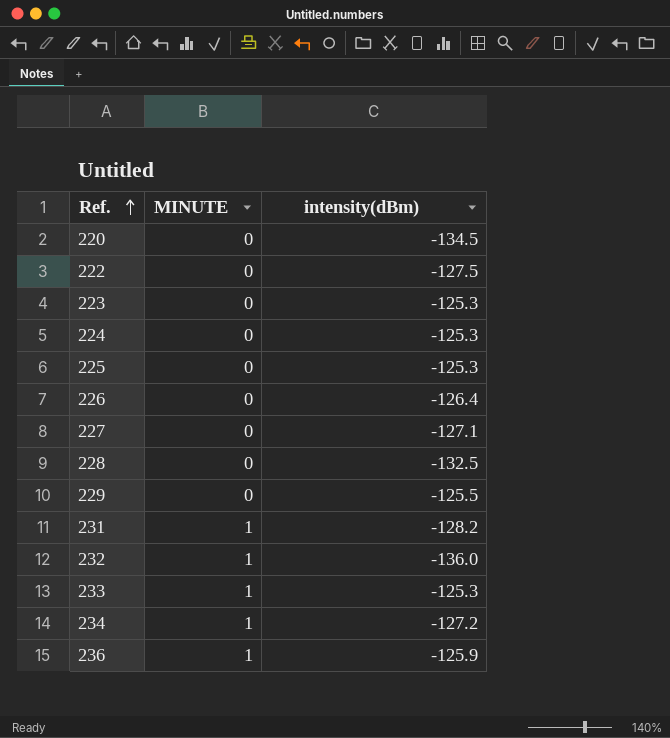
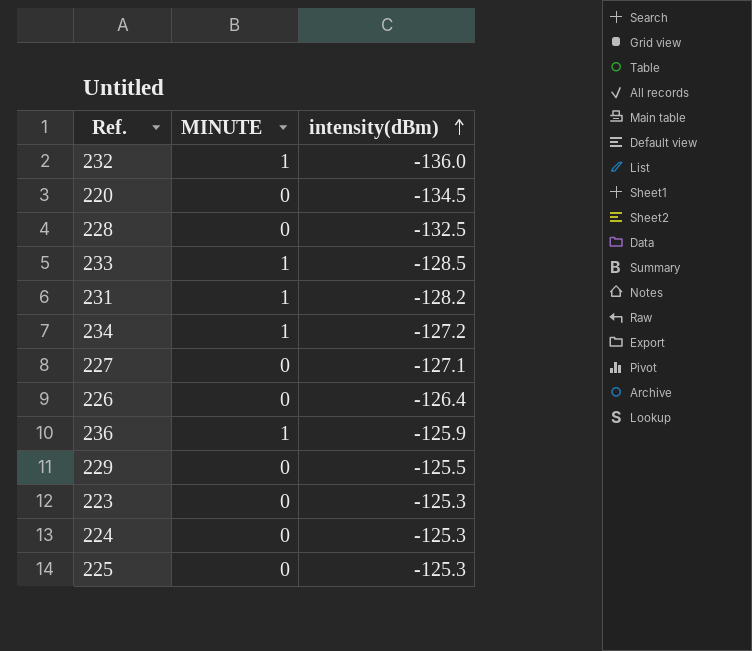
row order: Ref. ascending -> intensity(dBm) ascending
row 222: 0 | -127.5 -> none
233 | intensity(dBm): -125.3 -> -128.5

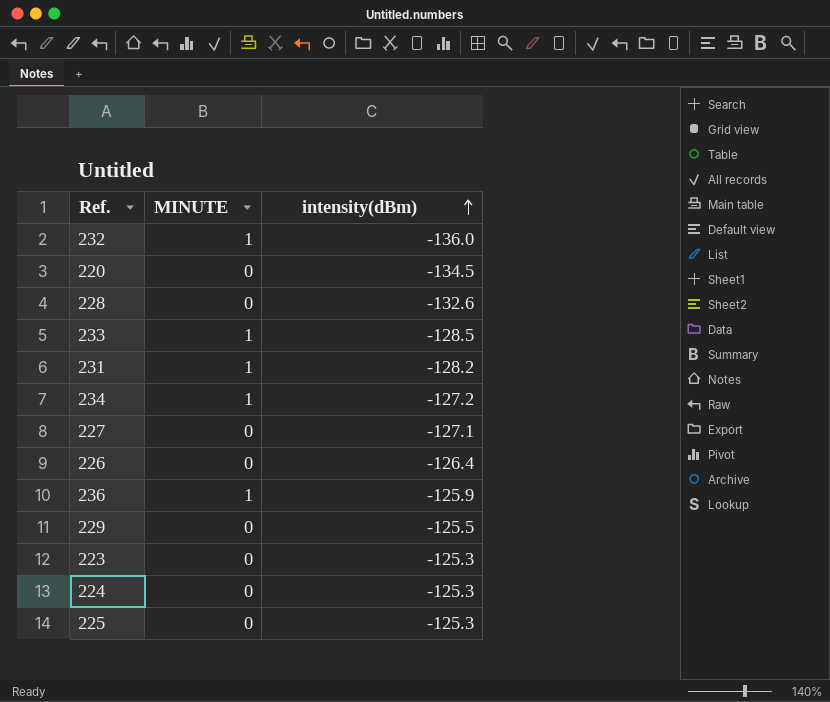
228 | intensity(dBm): -132.5 -> -132.6

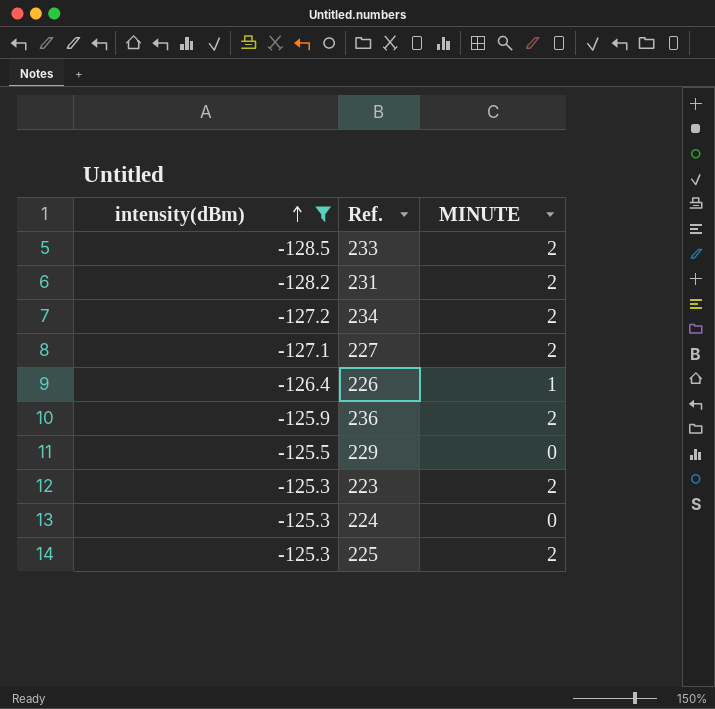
filter: none -> intensity(dBm) >= -128.5
column intensity(dBm) | position: 3 -> 1
233 | MINUTE: 1 -> 2
231 | MINUTE: 1 -> 2
234 | MINUTE: 1 -> 2
227 | MINUTE: 0 -> 2
226 | MINUTE: 0 -> 1
236 | MINUTE: 1 -> 2
223 | MINUTE: 0 -> 2
225 | MINUTE: 0 -> 2

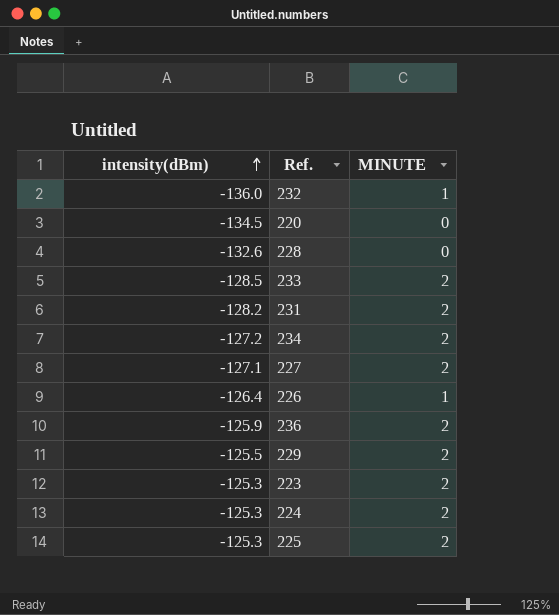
filter: intensity(dBm) >= -128.5 -> none
229 | MINUTE: 0 -> 2
224 | MINUTE: 0 -> 2

